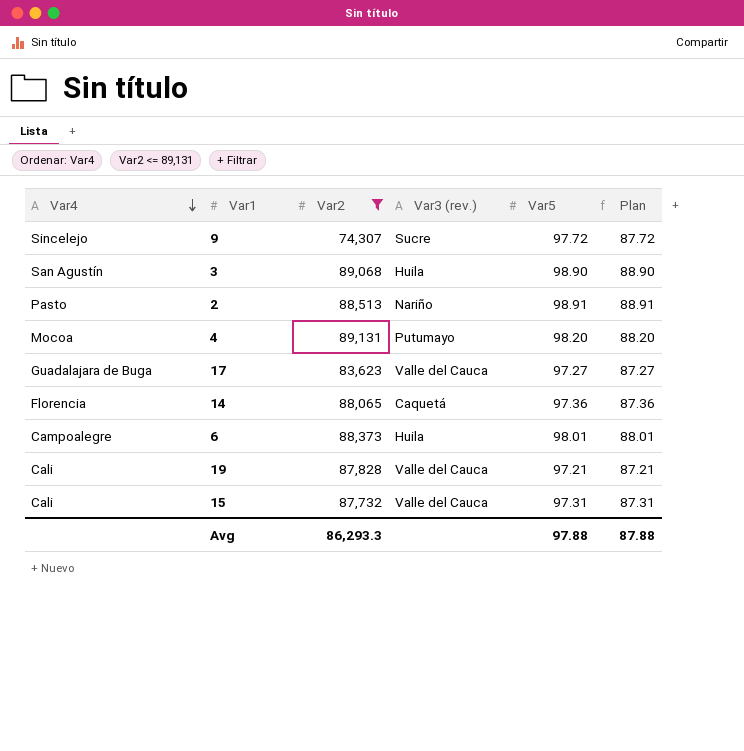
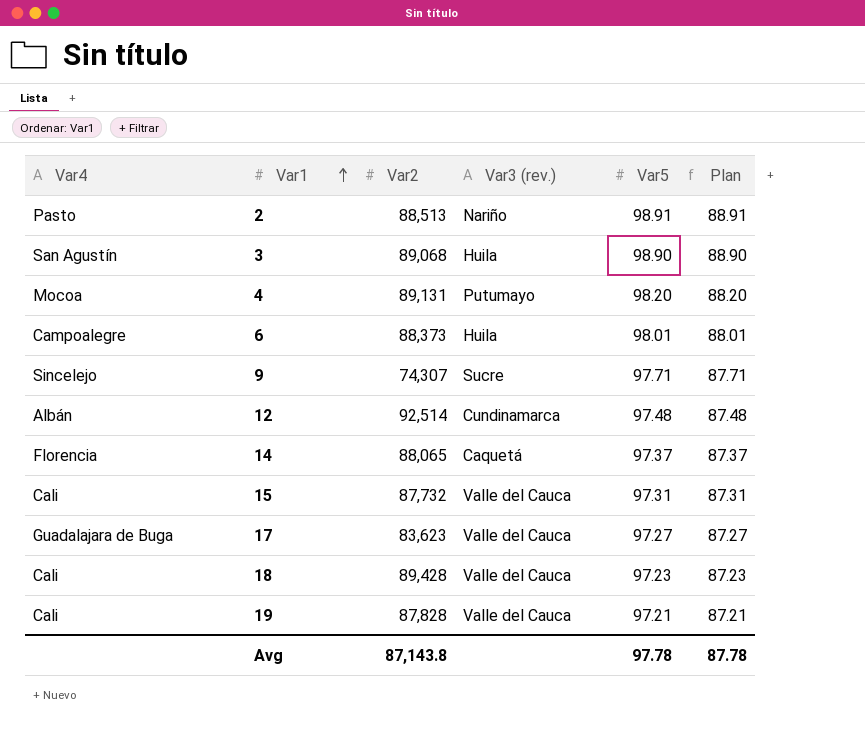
filter: Var2 <= 89,131 -> none
row order: Var4 descending -> Var1 ascending
9 | Var5: 97.72 -> 97.71
9 | Plan: 87.72 -> 87.71
14 | Var5: 97.36 -> 97.37
14 | Plan: 87.36 -> 87.37
Avg | Var2: 86,293.3 -> 87,143.8
Avg | Var5: 97.88 -> 97.78
Avg | Plan: 87.88 -> 87.78

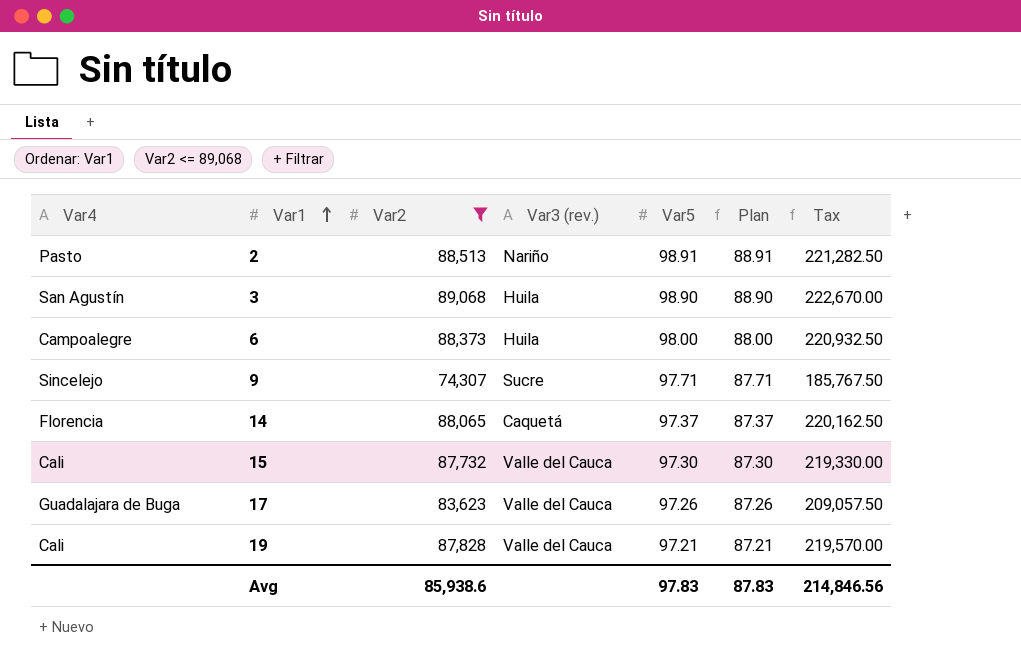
filter: none -> Var2 <= 89,068
column Tax | formula: none -> [Var2] * 2.5
6 | Var5: 98.01 -> 98.00
6 | Plan: 88.01 -> 88.00
15 | Var5: 97.31 -> 97.30
15 | Plan: 87.31 -> 87.30
17 | Var5: 97.27 -> 97.26
17 | Plan: 87.27 -> 87.26
Avg | Var2: 87,143.8 -> 85,938.6
Avg | Var5: 97.78 -> 97.83
Avg | Plan: 87.78 -> 87.83

